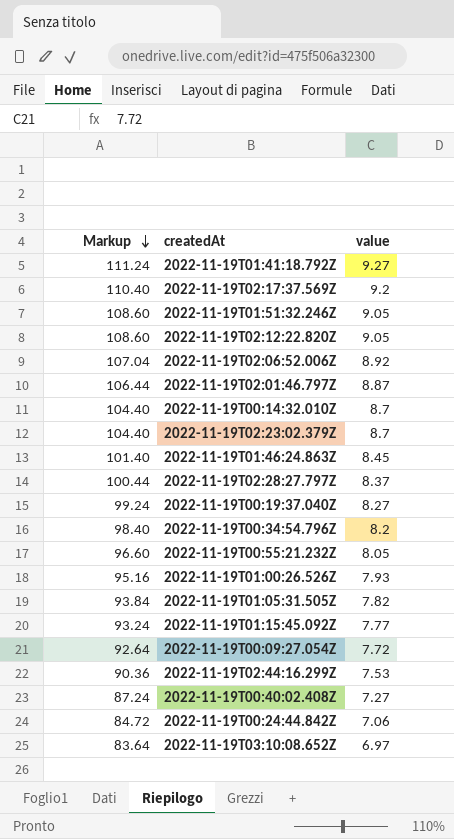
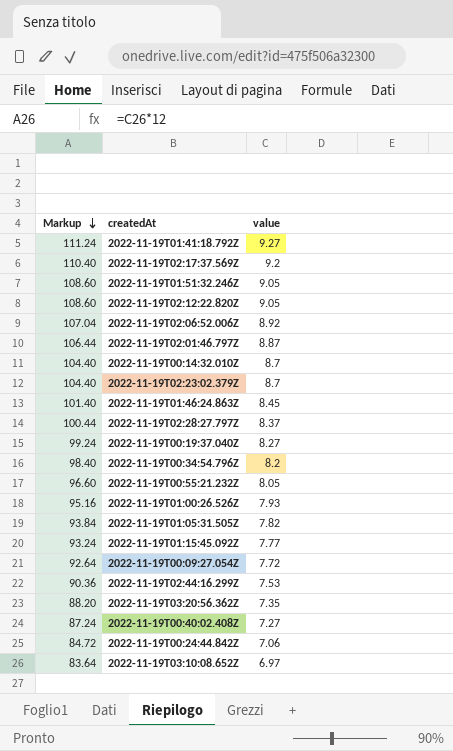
row 2022-11-19T03:20:56.362Z: none -> 88.20 | 7.35

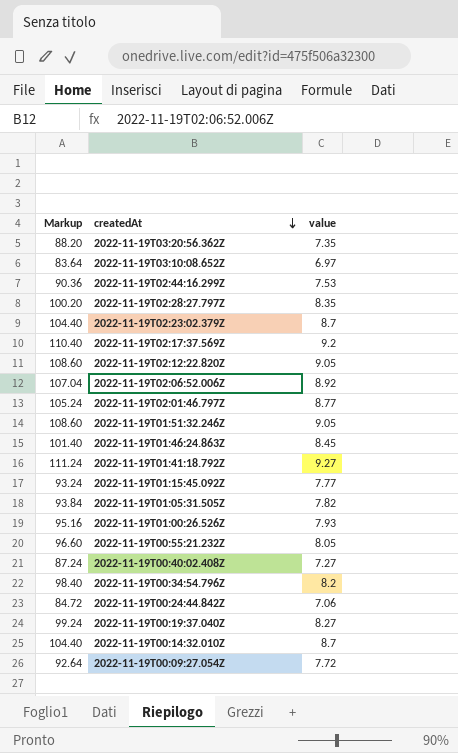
row order: Markup descending -> createdAt descending
2022-11-19T02:28:27.797Z | Markup: 100.44 -> 100.20
2022-11-19T02:28:27.797Z | value: 8.37 -> 8.35
2022-11-19T02:01:46.797Z | Markup: 106.44 -> 105.24
2022-11-19T02:01:46.797Z | value: 8.87 -> 8.77

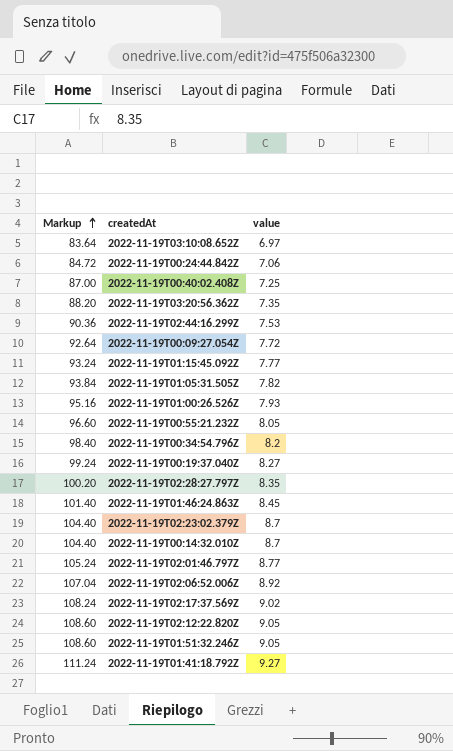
row order: createdAt descending -> Markup ascending
2022-11-19T00:40:02.408Z | Markup: 87.24 -> 87.00
2022-11-19T00:40:02.408Z | value: 7.27 -> 7.25
2022-11-19T02:17:37.569Z | Markup: 110.40 -> 108.24
2022-11-19T02:17:37.569Z | value: 9.2 -> 9.02

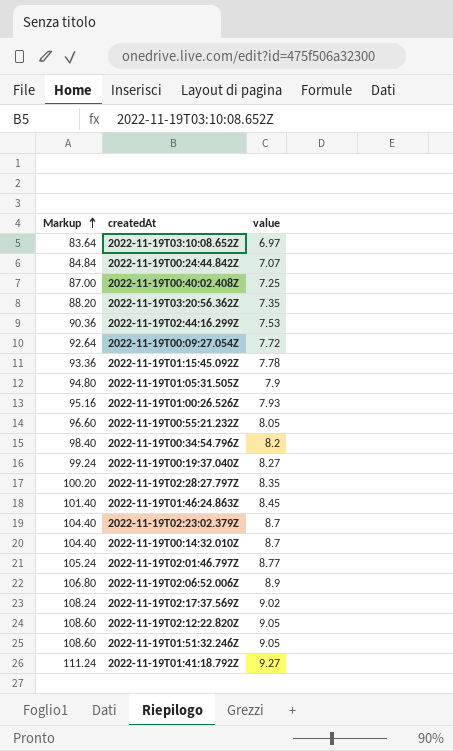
2022-11-19T00:24:44.842Z | Markup: 84.72 -> 84.84
2022-11-19T00:24:44.842Z | value: 7.06 -> 7.07
2022-11-19T01:15:45.092Z | Markup: 93.24 -> 93.36
2022-11-19T01:15:45.092Z | value: 7.77 -> 7.78
2022-11-19T01:05:31.505Z | Markup: 93.84 -> 94.80
2022-11-19T01:05:31.505Z | value: 7.82 -> 7.9
2022-11-19T02:06:52.006Z | Markup: 107.04 -> 106.80
2022-11-19T02:06:52.006Z | value: 8.92 -> 8.9

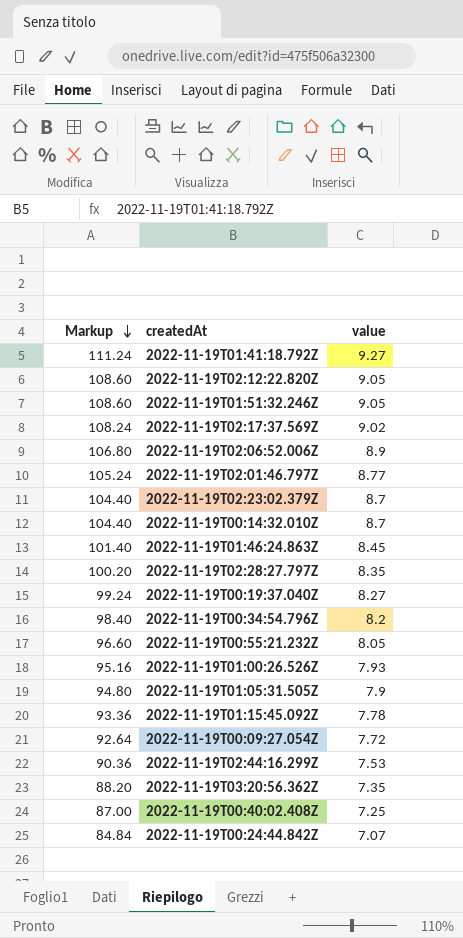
row order: Markup ascending -> Markup descending
row 2022-11-19T03:10:08.652Z: 83.64 | 6.97 -> none

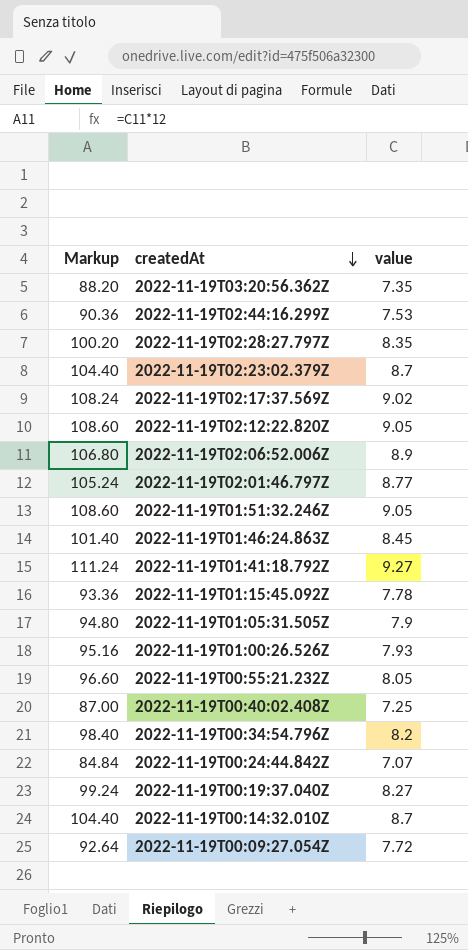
row order: Markup descending -> createdAt descending

